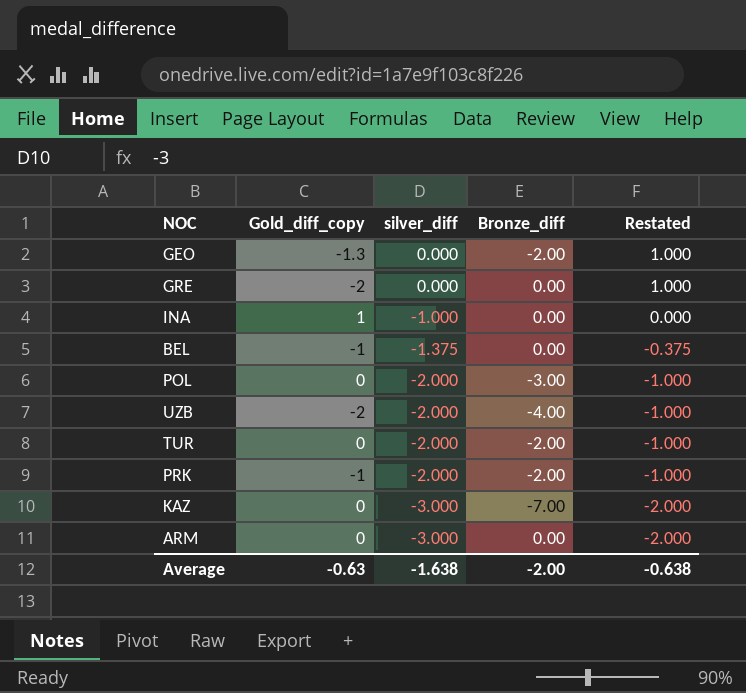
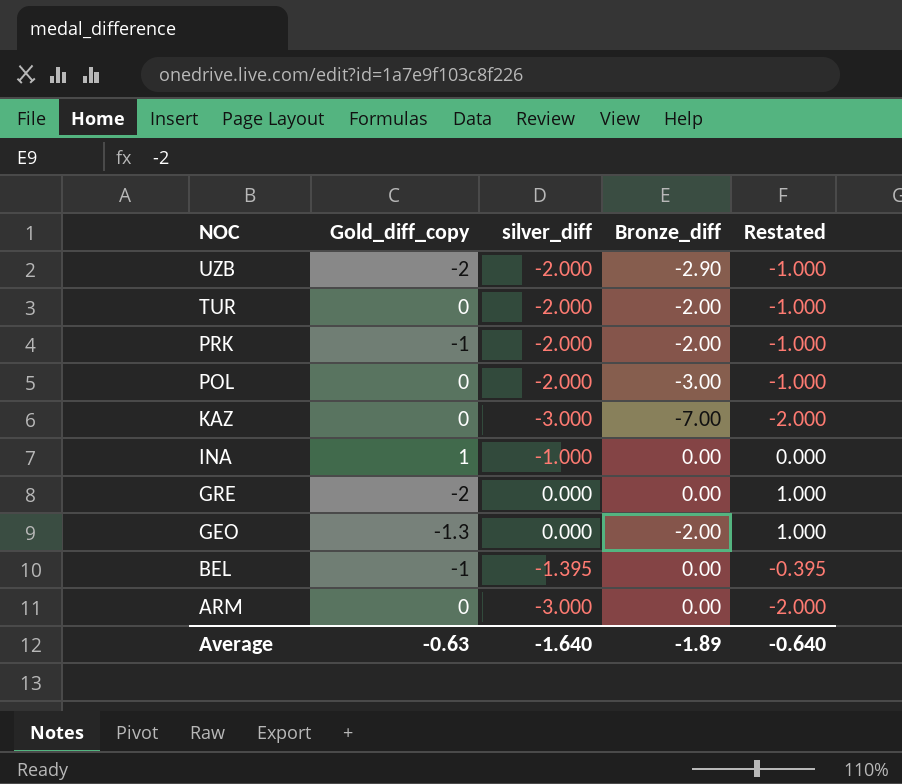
row order: silver_diff descending -> NOC descending
UZB | Bronze_diff: -4.00 -> -2.90
BEL | silver_diff: -1.375 -> -1.395
BEL | Restated: -0.375 -> -0.395
Average | silver_diff: -1.638 -> -1.640
Average | Bronze_diff: -2.00 -> -1.89
Average | Restated: -0.638 -> -0.640

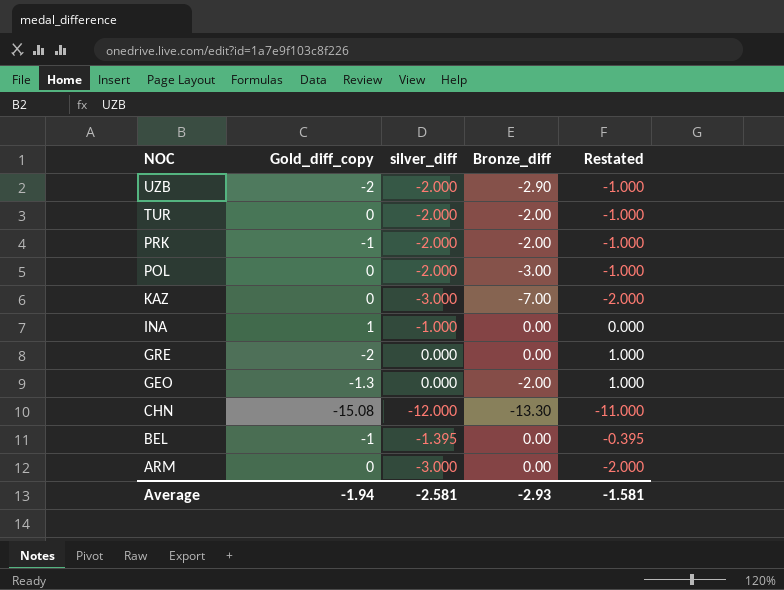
row CHN: none -> -15.08 | -12.000 | -13.30 | -11.000
Average | Gold_diff_copy: -0.63 -> -1.94
Average | silver_diff: -1.640 -> -2.581
Average | Bronze_diff: -1.89 -> -2.93
Average | Restated: -0.640 -> -1.581

